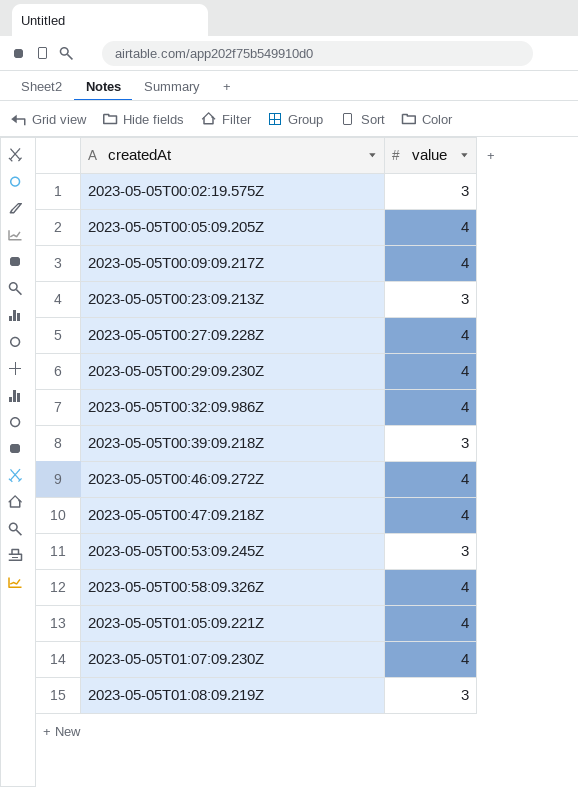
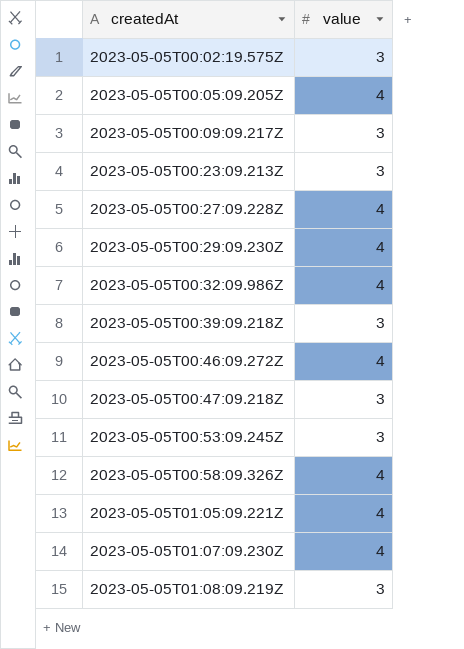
2023-05-05T00:09:09.217Z | value: 4 -> 3
2023-05-05T00:47:09.218Z | value: 4 -> 3

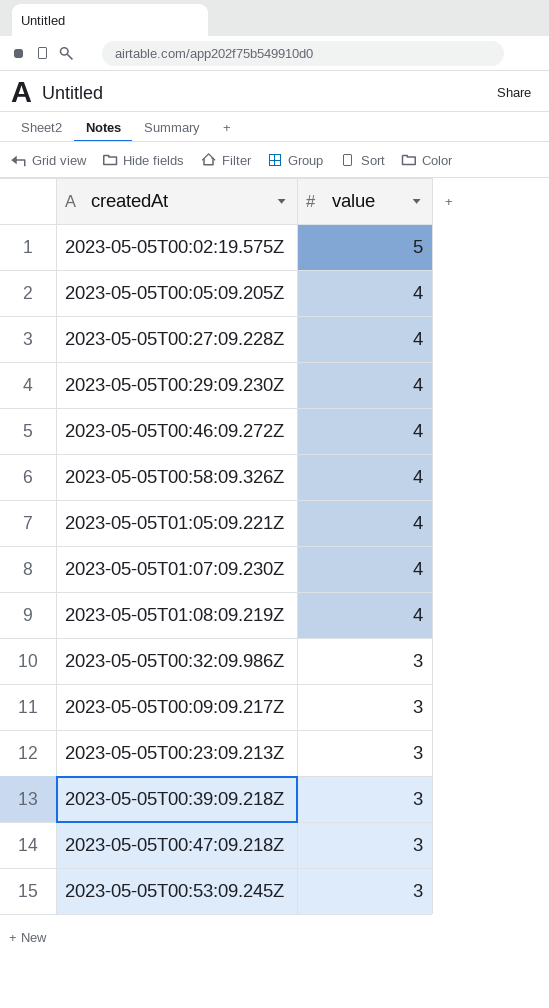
row order: createdAt ascending -> value descending
2023-05-05T00:02:19.575Z | value: 3 -> 5
2023-05-05T01:08:09.219Z | value: 3 -> 4
2023-05-05T00:32:09.986Z | value: 4 -> 3

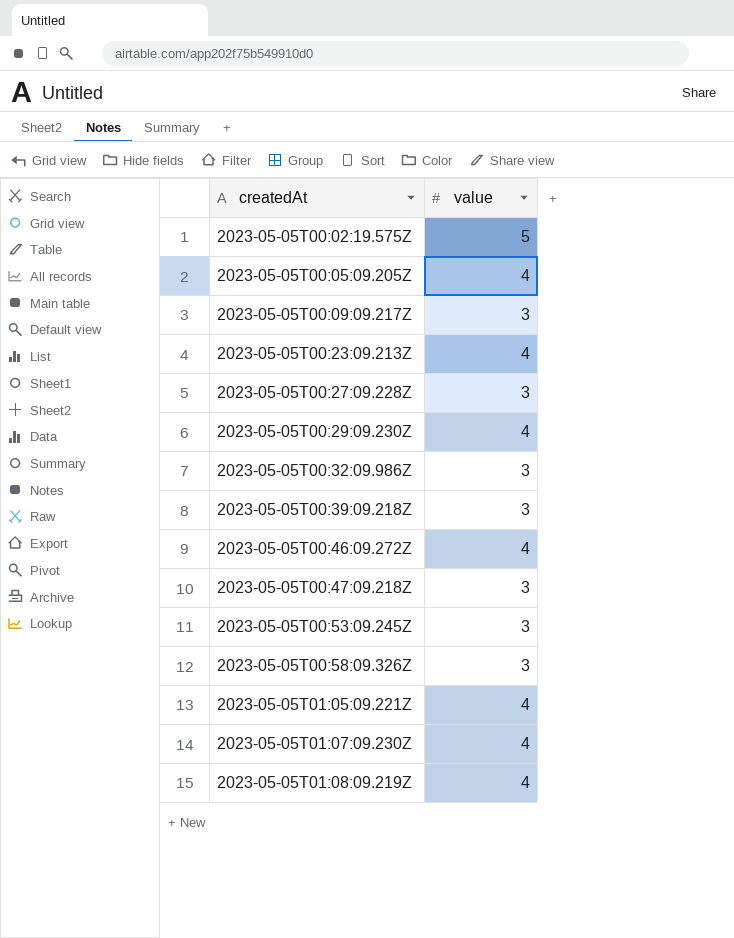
row order: value descending -> createdAt ascending
2023-05-05T00:23:09.213Z | value: 3 -> 4
2023-05-05T00:27:09.228Z | value: 4 -> 3
2023-05-05T00:58:09.326Z | value: 4 -> 3

